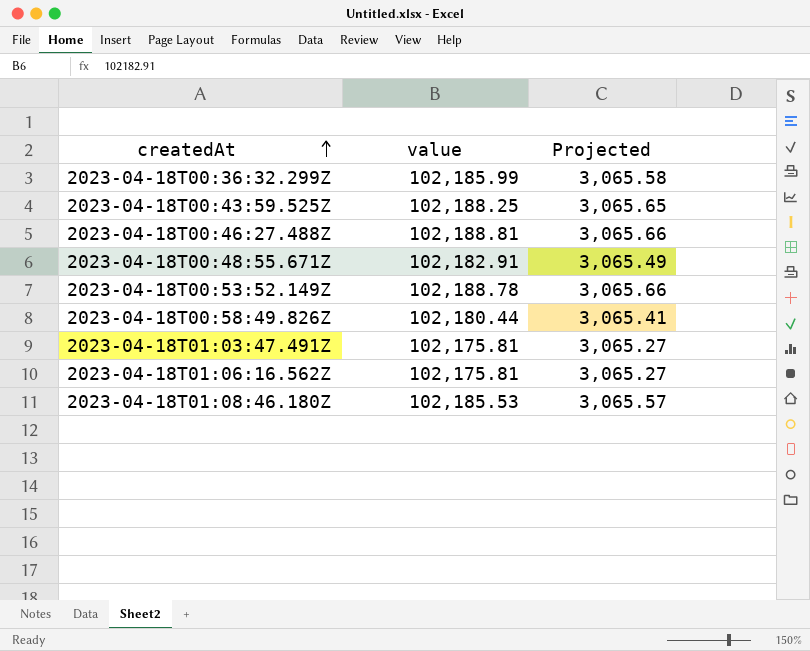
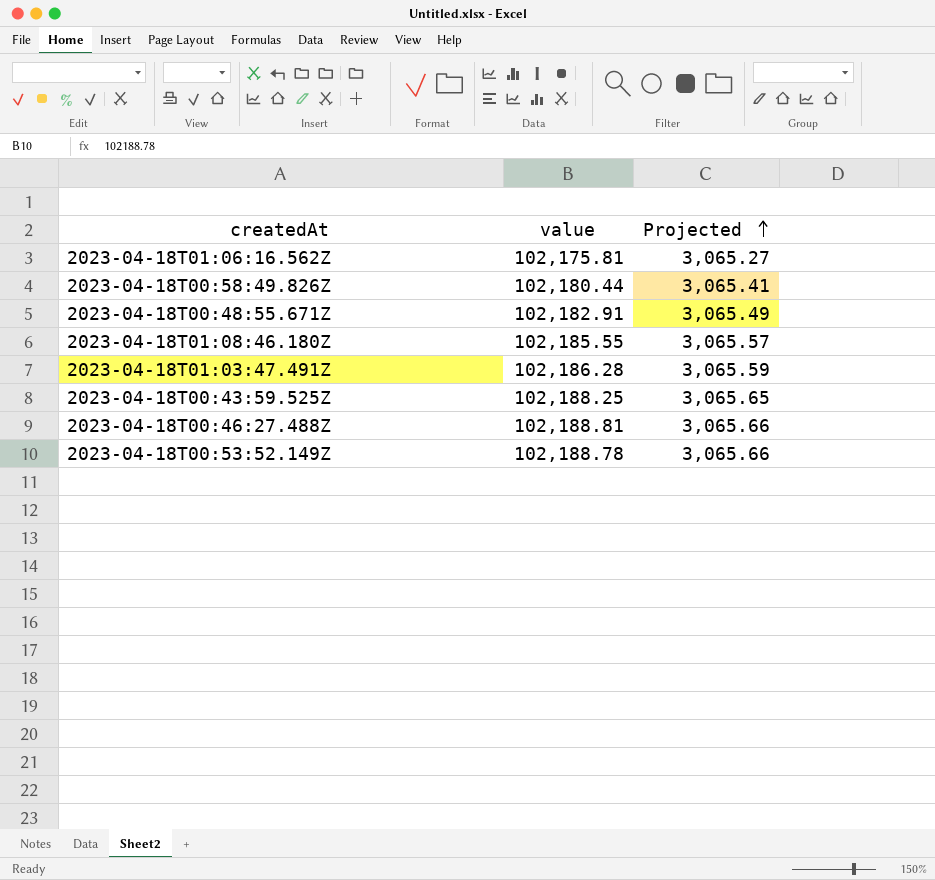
row order: createdAt ascending -> Projected ascending
row 2023-04-18T00:36:32.299Z: 102,185.99 | 3,065.58 -> none
2023-04-18T01:08:46.180Z | value: 102,185.53 -> 102,185.55
2023-04-18T01:03:47.491Z | value: 102,175.81 -> 102,186.28
2023-04-18T01:03:47.491Z | Projected: 3,065.27 -> 3,065.59

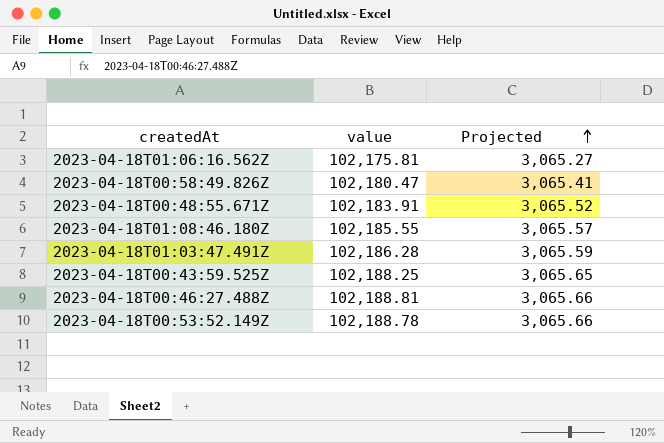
2023-04-18T00:58:49.826Z | value: 102,180.44 -> 102,180.47
2023-04-18T00:48:55.671Z | value: 102,182.91 -> 102,183.91
2023-04-18T00:48:55.671Z | Projected: 3,065.49 -> 3,065.52

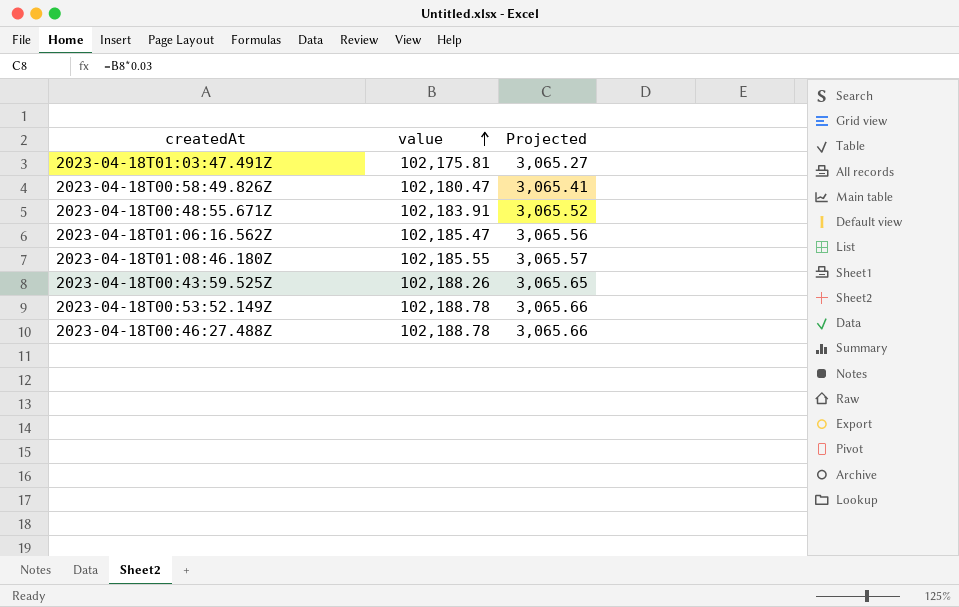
row order: Projected ascending -> value ascending
2023-04-18T01:03:47.491Z | value: 102,186.28 -> 102,175.81
2023-04-18T01:03:47.491Z | Projected: 3,065.59 -> 3,065.27
2023-04-18T01:06:16.562Z | value: 102,175.81 -> 102,185.47
2023-04-18T01:06:16.562Z | Projected: 3,065.27 -> 3,065.56
2023-04-18T00:43:59.525Z | value: 102,188.25 -> 102,188.26
2023-04-18T00:46:27.488Z | value: 102,188.81 -> 102,188.78

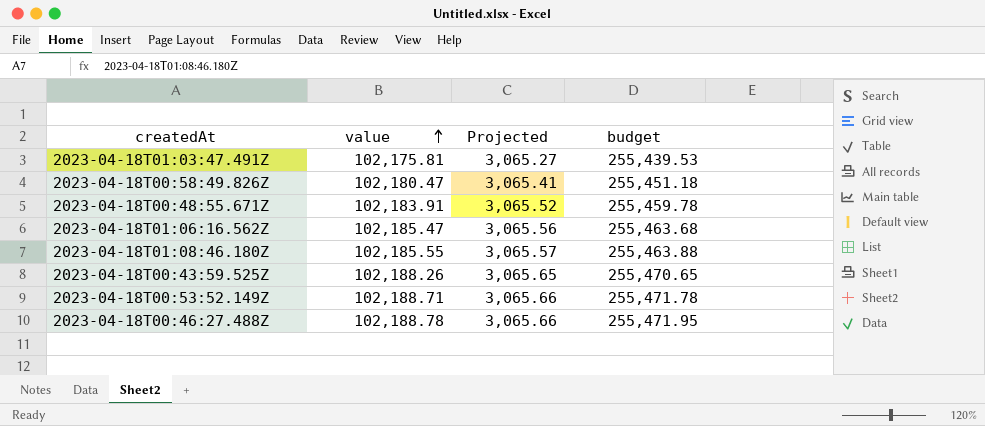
column budget | formula: none -> [value] * 2.5
2023-04-18T00:53:52.149Z | value: 102,188.78 -> 102,188.71

